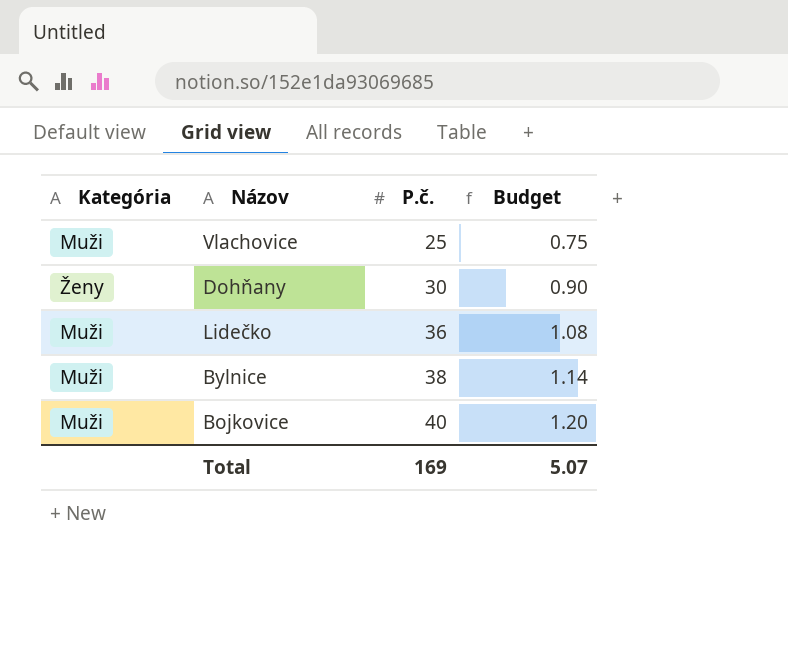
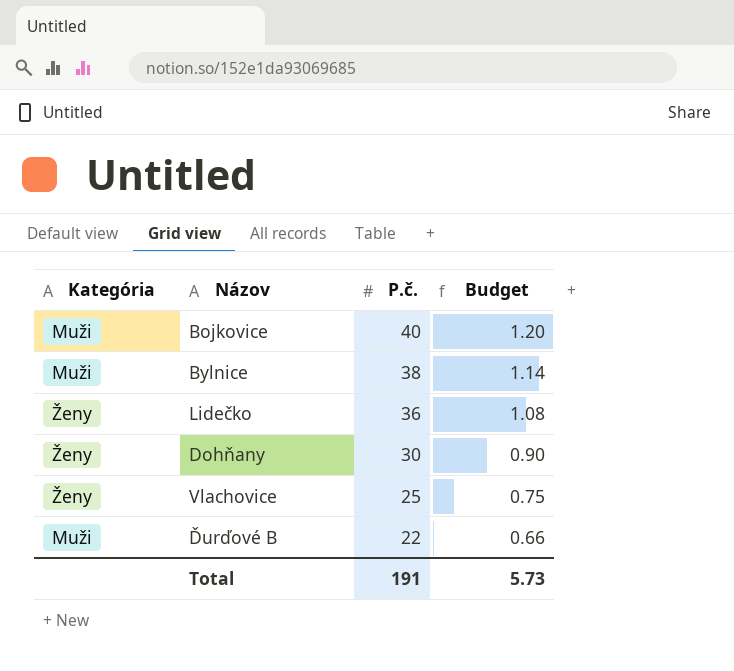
row order: P.č. ascending -> P.č. descending
Lidečko | Kategória: Muži -> Ženy
Vlachovice | Kategória: Muži -> Ženy
row Ďurďové B: none -> Muži | 22 | 0.66
Total | P.č.: 169 -> 191
Total | Budget: 5.07 -> 5.73

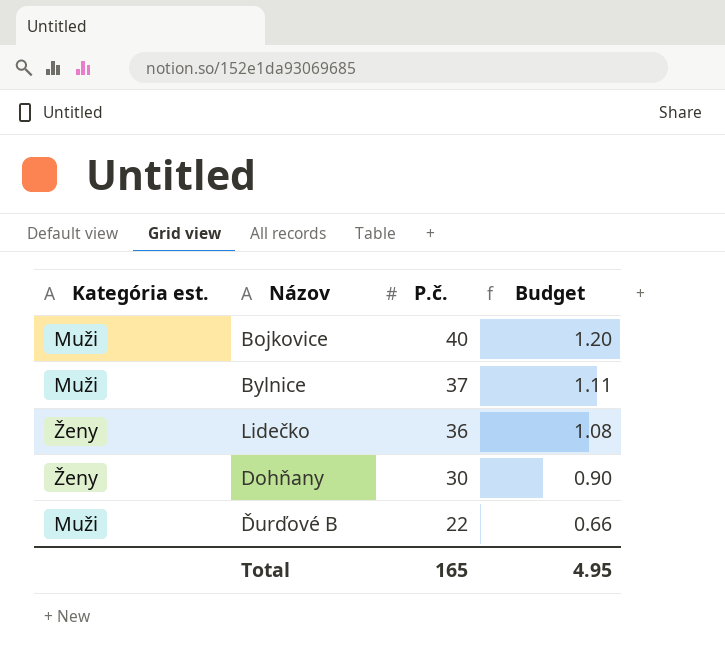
column name: Kategória -> Kategória est.
row Vlachovice: Ženy | 25 | 0.75 -> none
Bylnice | P.č.: 38 -> 37
Bylnice | Budget: 1.14 -> 1.11
Total | P.č.: 191 -> 165
Total | Budget: 5.73 -> 4.95

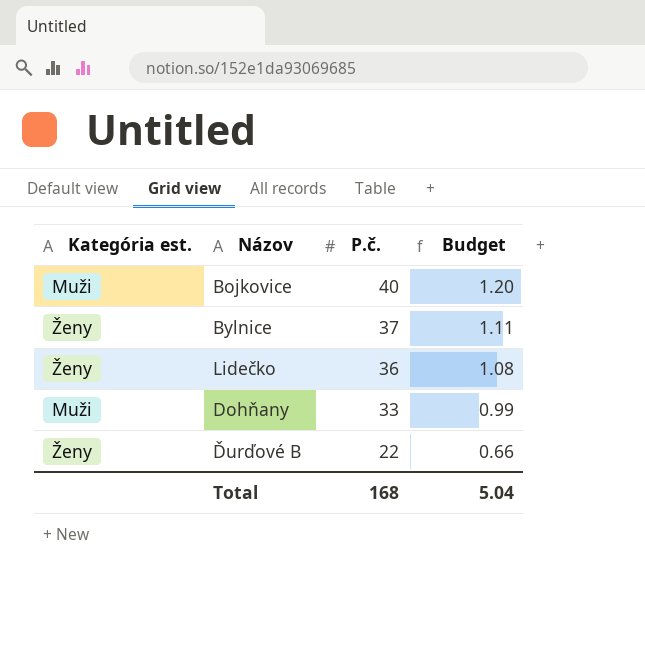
Bylnice | Kategória est.: Muži -> Ženy
Dohňany | Kategória est.: Ženy -> Muži
Dohňany | P.č.: 30 -> 33
Dohňany | Budget: 0.90 -> 0.99
Ďurďové B | Kategória est.: Muži -> Ženy
Total | P.č.: 165 -> 168
Total | Budget: 4.95 -> 5.04

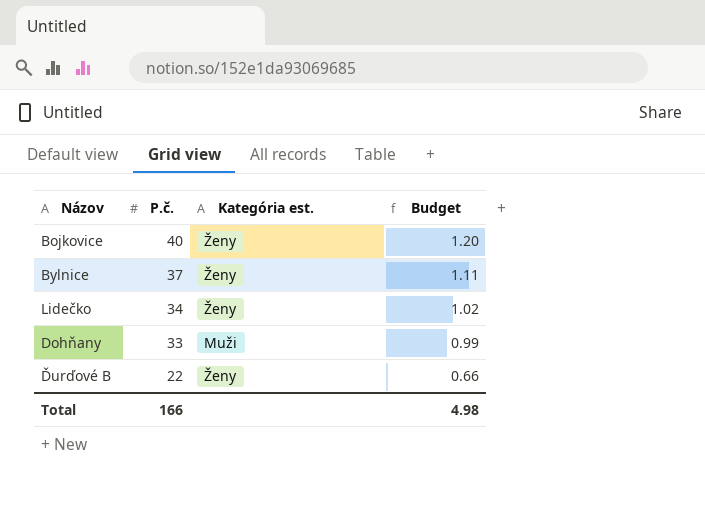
column Kategória est. | position: 1 -> 3
Bojkovice | Kategória est.: Muži -> Ženy
Lidečko | P.č.: 36 -> 34
Lidečko | Budget: 1.08 -> 1.02
Total | P.č.: 168 -> 166
Total | Budget: 5.04 -> 4.98

